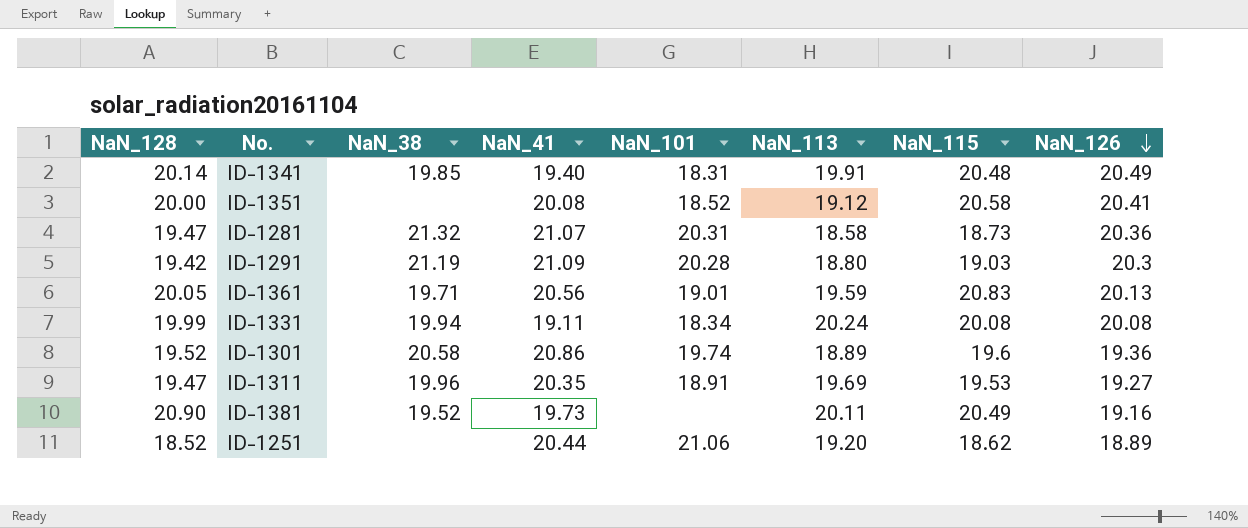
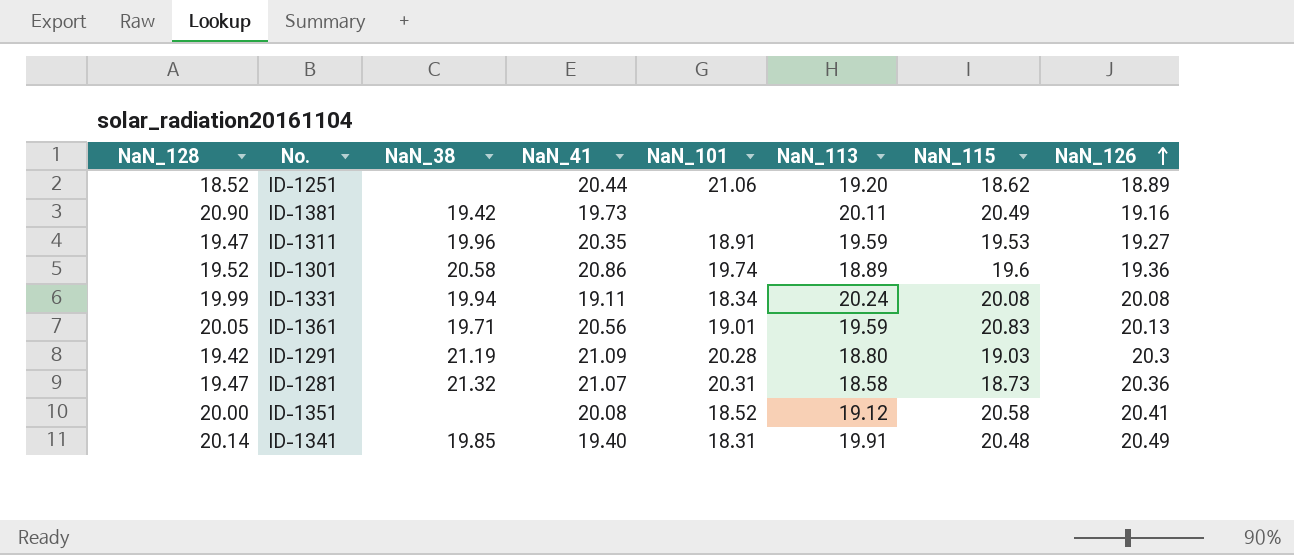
row order: NaN_126 descending -> NaN_126 ascending
ID-1381 | NaN_38: 19.52 -> 19.42
ID-1311 | NaN_113: 19.69 -> 19.59

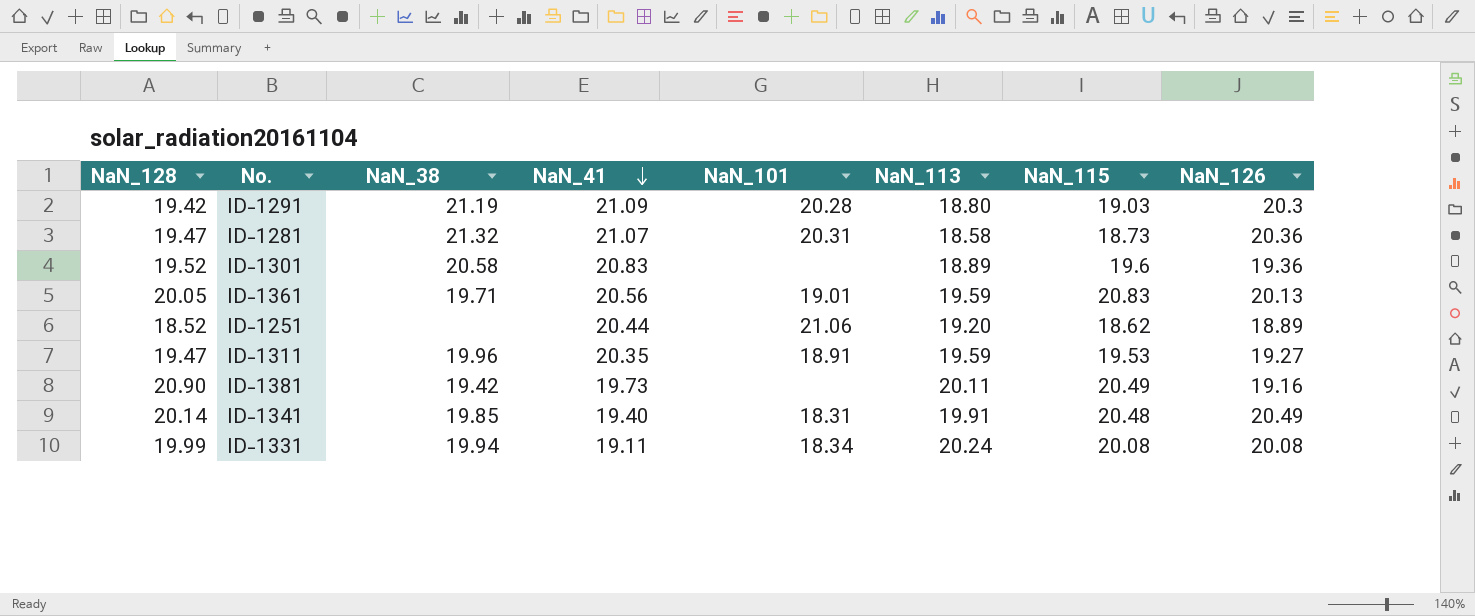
row order: NaN_126 ascending -> NaN_41 descending
row ID-1351: 20.00 | none | 20.08 | 18.52 | 19.12 | 20.58 | 20.41 -> none
ID-1301 | NaN_41: 20.86 -> 20.83
ID-1301 | NaN_101: 19.74 -> none

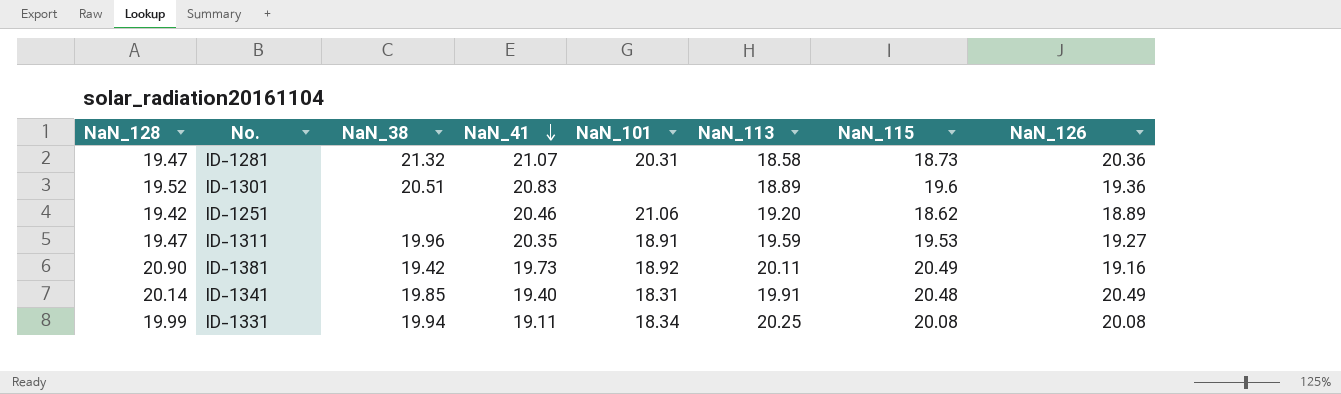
row ID-1291: 19.42 | 21.19 | 21.09 | 20.28 | 18.80 | 19.03 | 20.3 -> none
row ID-1361: 20.05 | 19.71 | 20.56 | 19.01 | 19.59 | 20.83 | 20.13 -> none
ID-1301 | NaN_38: 20.58 -> 20.51
ID-1251 | NaN_128: 18.52 -> 19.42
ID-1251 | NaN_41: 20.44 -> 20.46
ID-1381 | NaN_101: none -> 18.92
ID-1331 | NaN_113: 20.24 -> 20.25

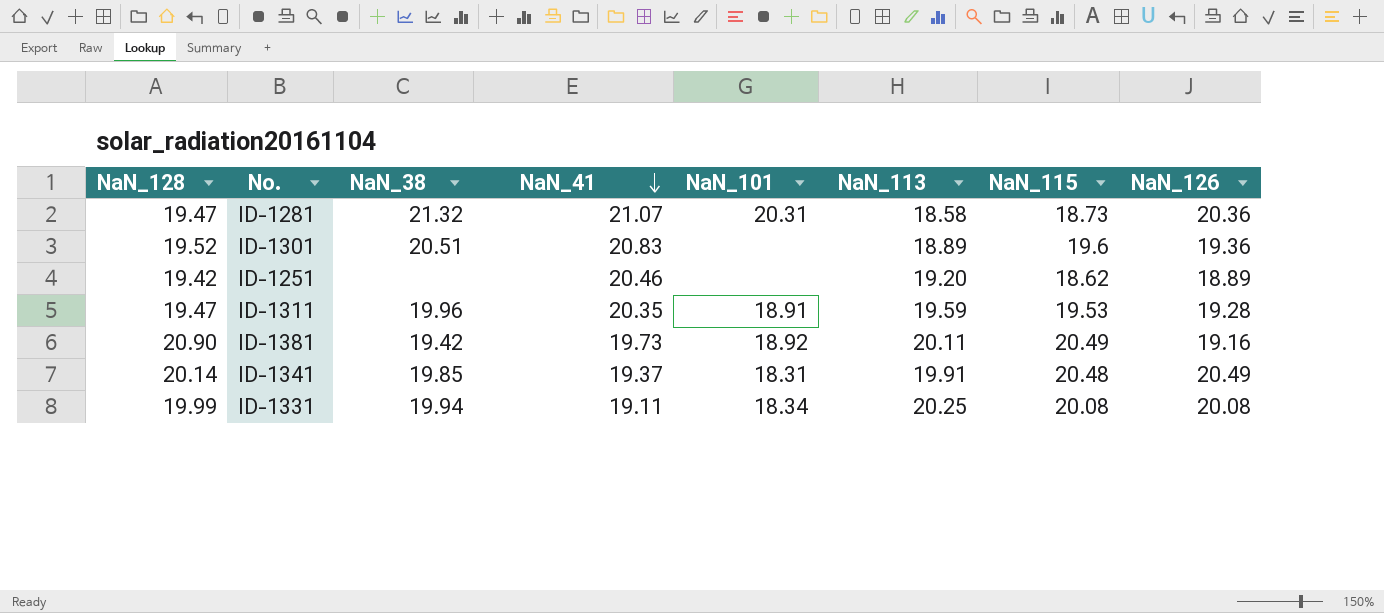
ID-1251 | NaN_101: 21.06 -> none
ID-1311 | NaN_126: 19.27 -> 19.28
ID-1341 | NaN_41: 19.40 -> 19.37

